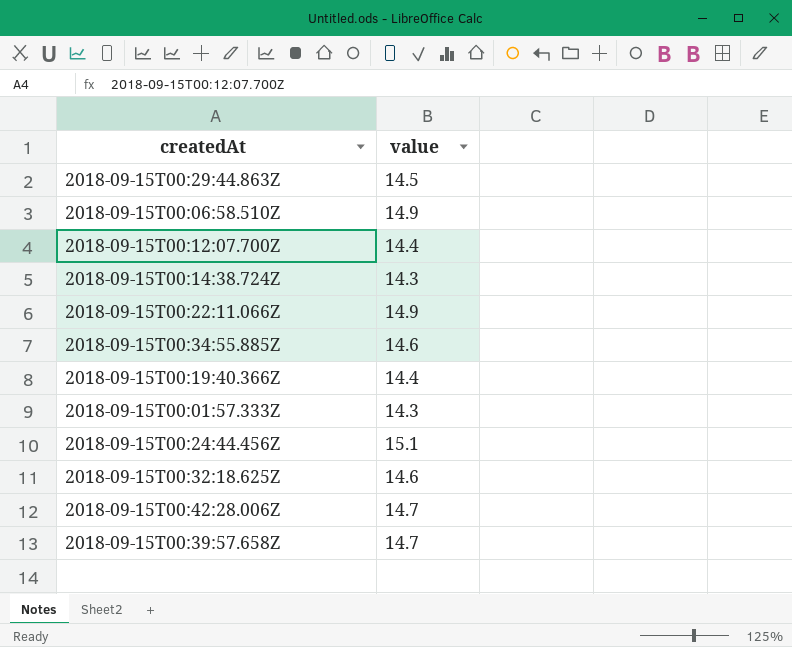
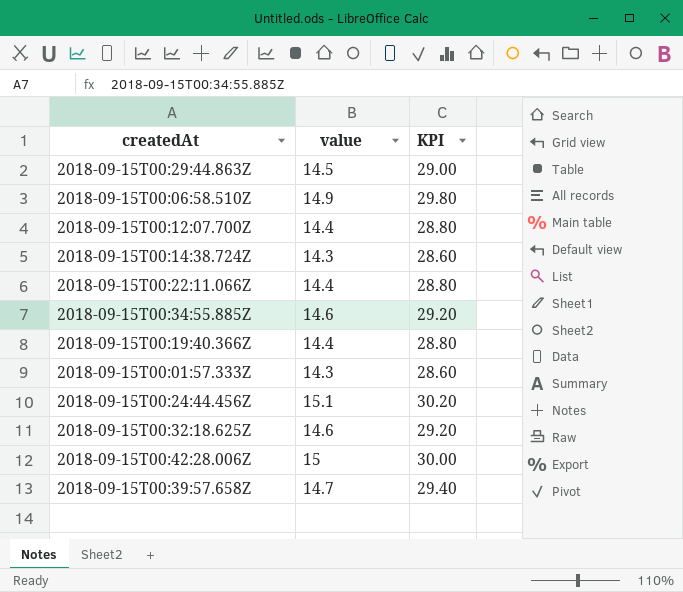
column KPI | formula: none -> [value] * 2
2018-09-15T00:22:11.066Z | value: 14.9 -> 14.4
2018-09-15T00:42:28.006Z | value: 14.7 -> 15

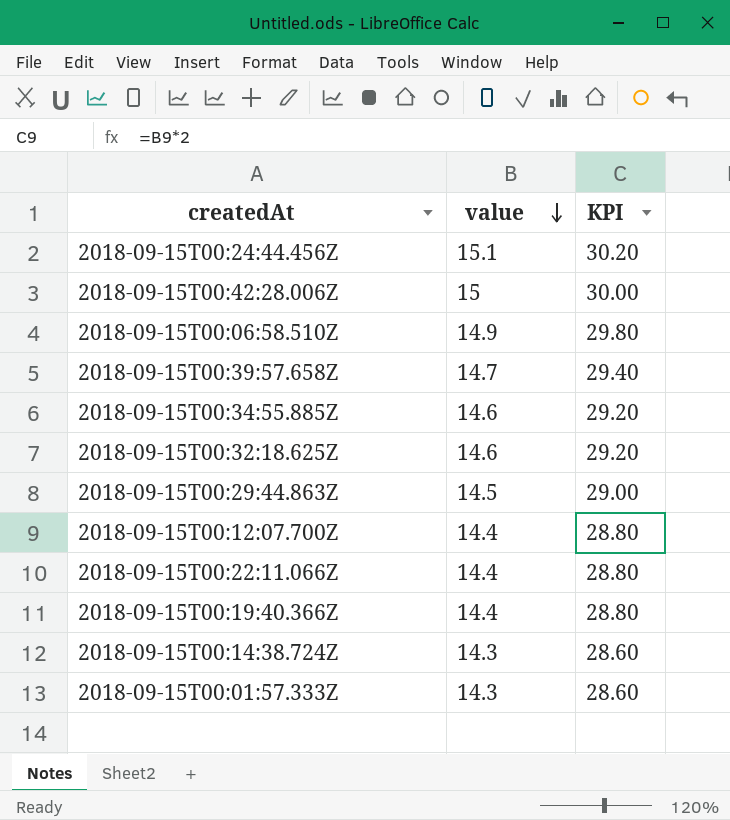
row order: none -> value descending

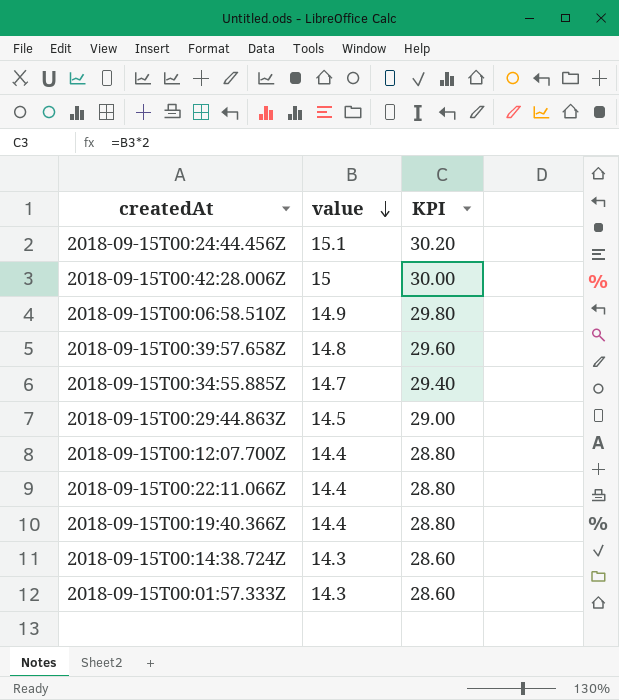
row 2018-09-15T00:32:18.625Z: 14.6 | 29.20 -> none
2018-09-15T00:39:57.658Z | value: 14.7 -> 14.8
2018-09-15T00:39:57.658Z | KPI: 29.40 -> 29.60
2018-09-15T00:34:55.885Z | value: 14.6 -> 14.7
2018-09-15T00:34:55.885Z | KPI: 29.20 -> 29.40

